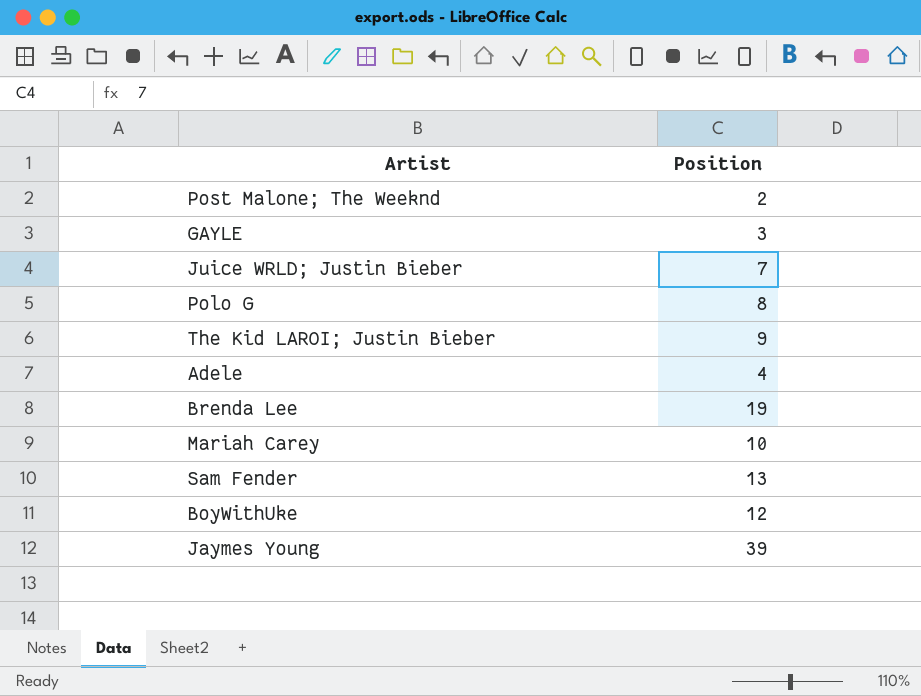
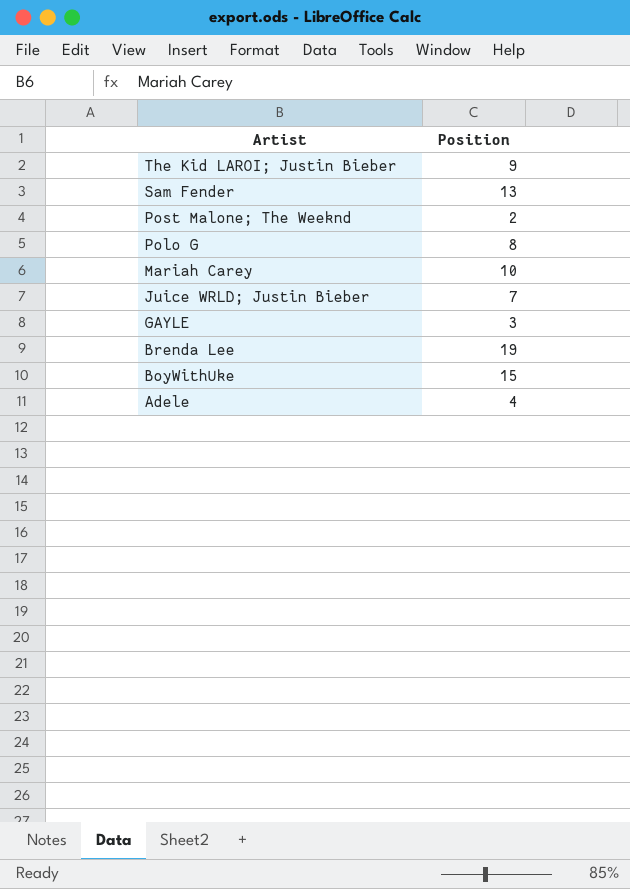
row order: none -> Artist descending
row Jaymes Young: 39 -> none
BoyWithUke | Position: 12 -> 15

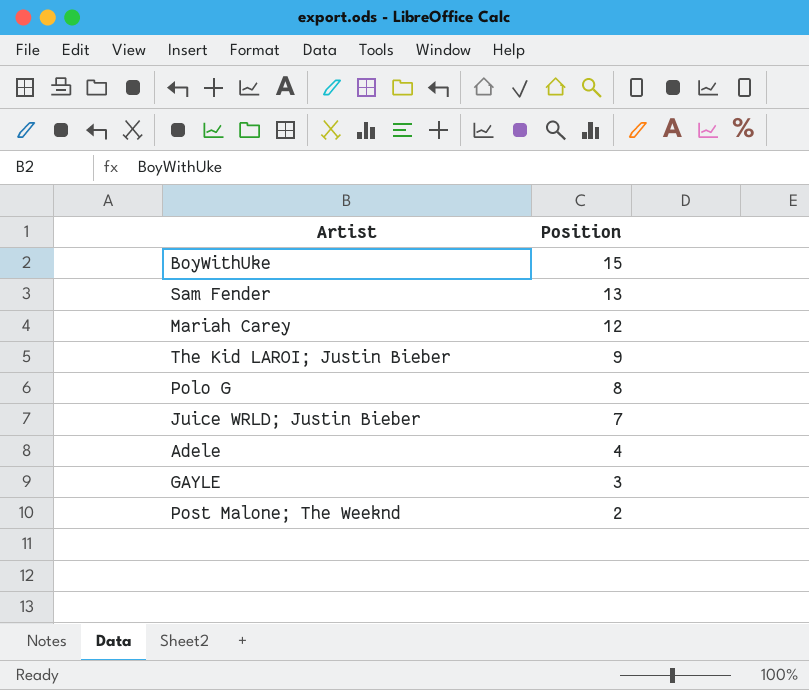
row order: Artist descending -> Position descending
row Brenda Lee: 19 -> none
Mariah Carey | Position: 10 -> 12

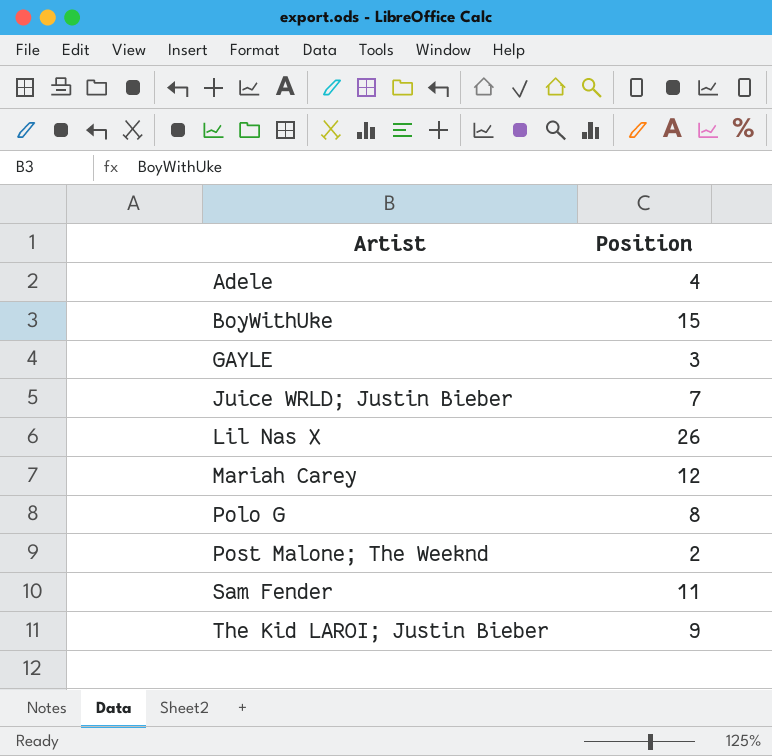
row order: Position descending -> Artist ascending
row Lil Nas X: none -> 26
Sam Fender | Position: 13 -> 11

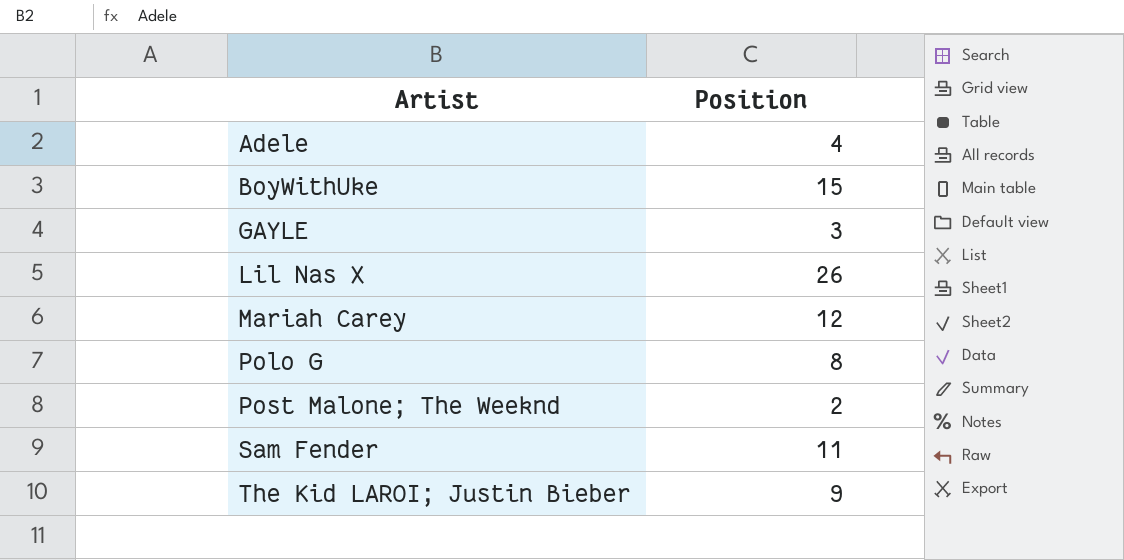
row Juice WRLD; Justin Bieber: 7 -> none

